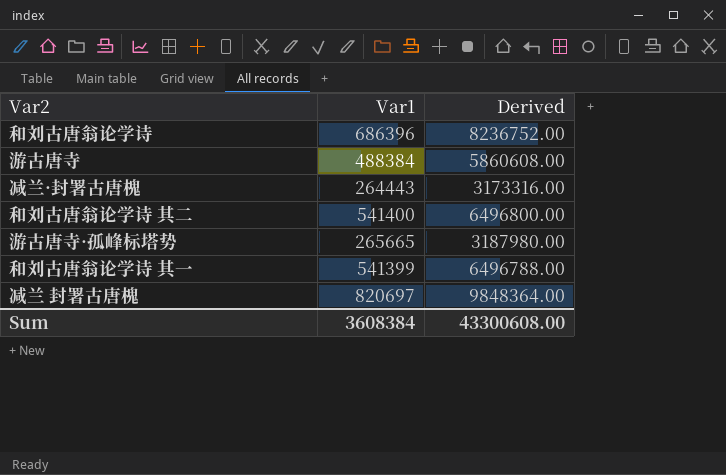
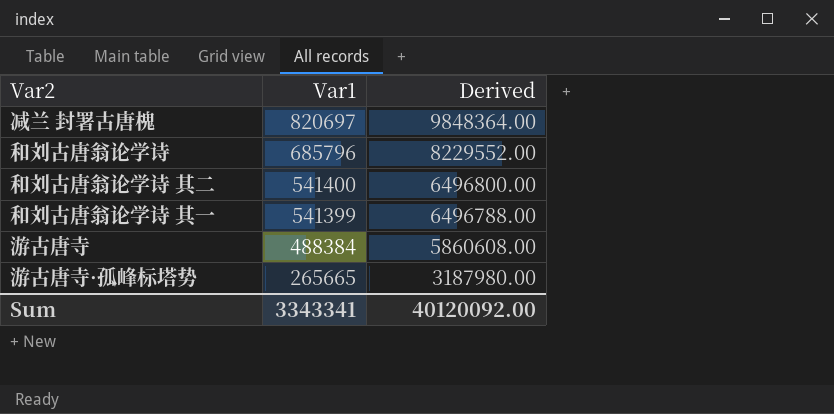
row order: none -> Var1 descending
row 减兰·封署古唐槐: 264443 | 3173316.00 -> none
和刘古唐翁论学诗 | Var1: 686396 -> 685796
和刘古唐翁论学诗 | Derived: 8236752.00 -> 8229552.00
Sum | Var1: 3608384 -> 3343341
Sum | Derived: 43300608.00 -> 40120092.00

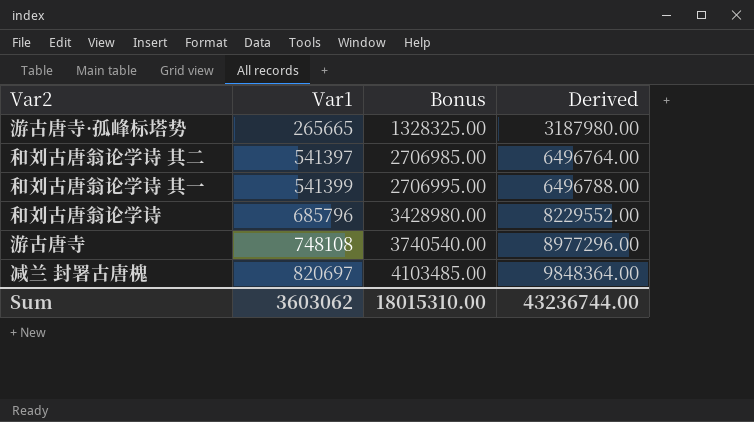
row order: Var1 descending -> Var1 ascending
column Bonus | formula: none -> [Var1] * 5
和刘古唐翁论学诗 其二 | Var1: 541400 -> 541397
和刘古唐翁论学诗 其二 | Derived: 6496800.00 -> 6496764.00
游古唐寺 | Var1: 488384 -> 748108
游古唐寺 | Derived: 5860608.00 -> 8977296.00
Sum | Var1: 3343341 -> 3603062
Sum | Derived: 40120092.00 -> 43236744.00

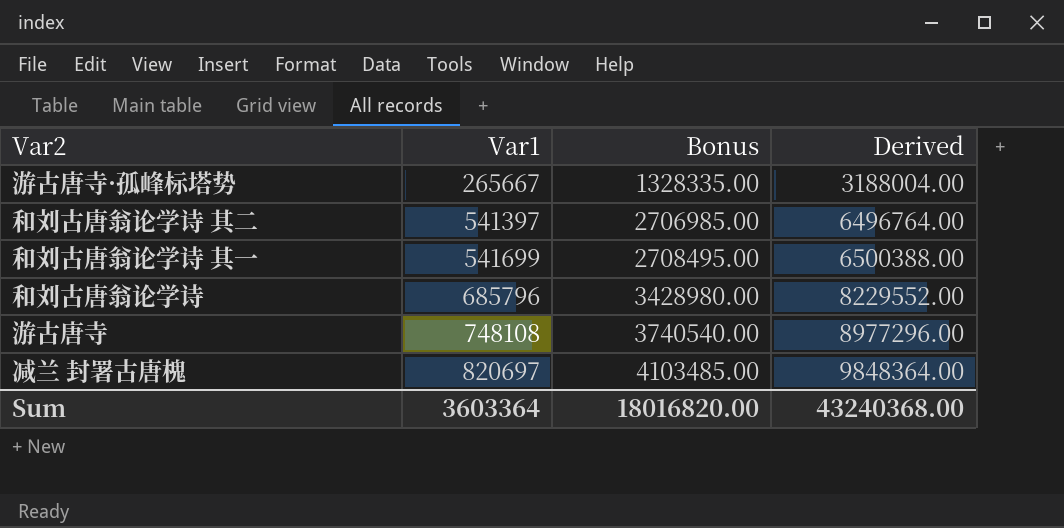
游古唐寺·孤峰标塔势 | Var1: 265665 -> 265667
游古唐寺·孤峰标塔势 | Bonus: 1328325.00 -> 1328335.00
游古唐寺·孤峰标塔势 | Derived: 3187980.00 -> 3188004.00
和刘古唐翁论学诗 其一 | Var1: 541399 -> 541699
和刘古唐翁论学诗 其一 | Bonus: 2706995.00 -> 2708495.00
和刘古唐翁论学诗 其一 | Derived: 6496788.00 -> 6500388.00
Sum | Var1: 3603062 -> 3603364
Sum | Bonus: 18015310.00 -> 18016820.00
Sum | Derived: 43236744.00 -> 43240368.00

